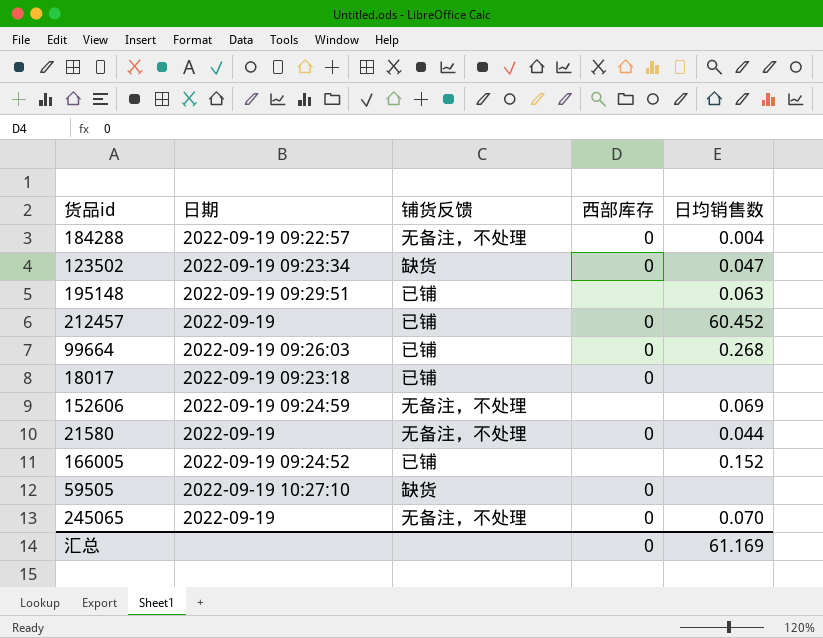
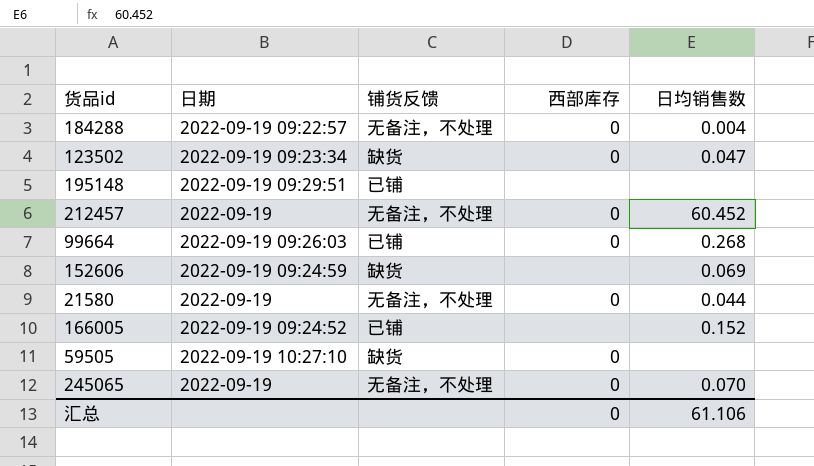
row 18017: 2022-09-19 09:23:18 | 已铺 | 0 | none -> none
195148 | 日均销售数: 0.063 -> none
212457 | 铺货反馈: 已铺 -> 无备注，不处理
152606 | 铺货反馈: 无备注，不处理 -> 缺货
汇总 | 日均销售数: 61.169 -> 61.106

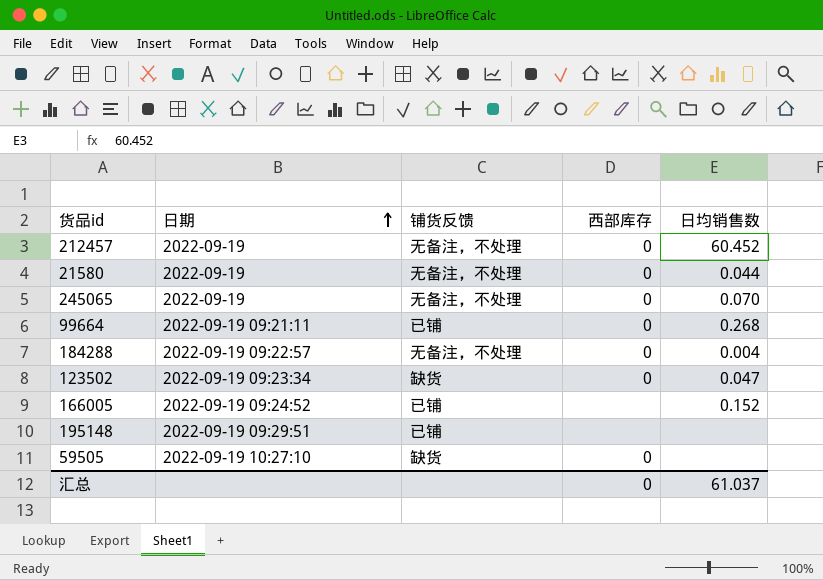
row order: none -> 日期 ascending
row 152606: 2022-09-19 09:24:59 | 缺货 | none | 0.069 -> none
99664 | 日期: 2022-09-19 09:26:03 -> 2022-09-19 09:21:11
汇总 | 日均销售数: 61.106 -> 61.037

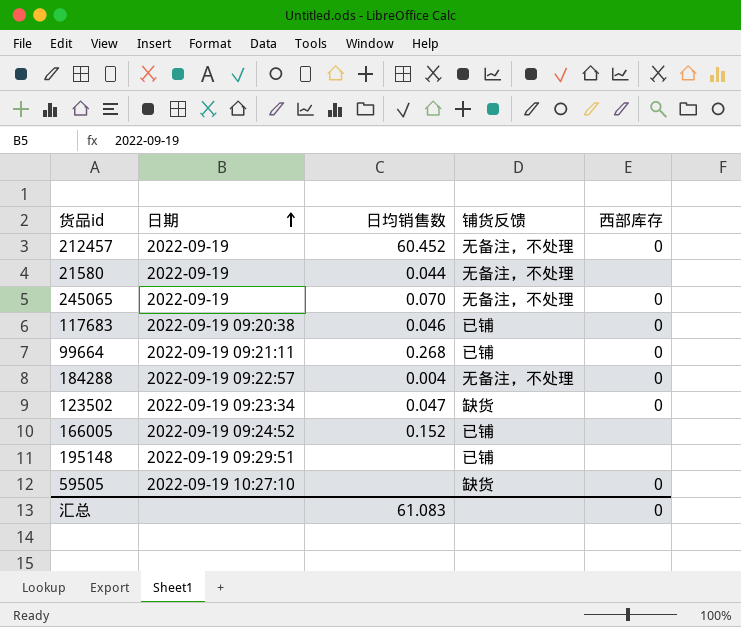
column 日均销售数 | position: 5 -> 3
21580 | 西部库存: 0 -> none
row 117683: none -> 2022-09-19 09:20:38 | 0.046 | 已铺 | 0
汇总 | 日均销售数: 61.037 -> 61.083

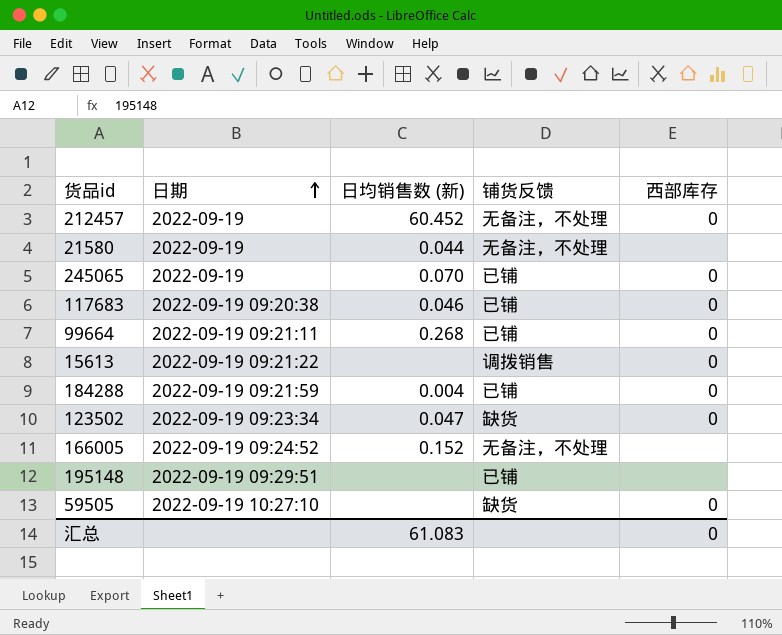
column name: 日均销售数 -> 日均销售数 (新)
245065 | 铺货反馈: 无备注，不处理 -> 已铺
row 15613: none -> 2022-09-19 09:21:22 | none | 调拨销售 | 0
184288 | 日期: 2022-09-19 09:22:57 -> 2022-09-19 09:21:59
184288 | 铺货反馈: 无备注，不处理 -> 已铺
166005 | 铺货反馈: 已铺 -> 无备注，不处理

